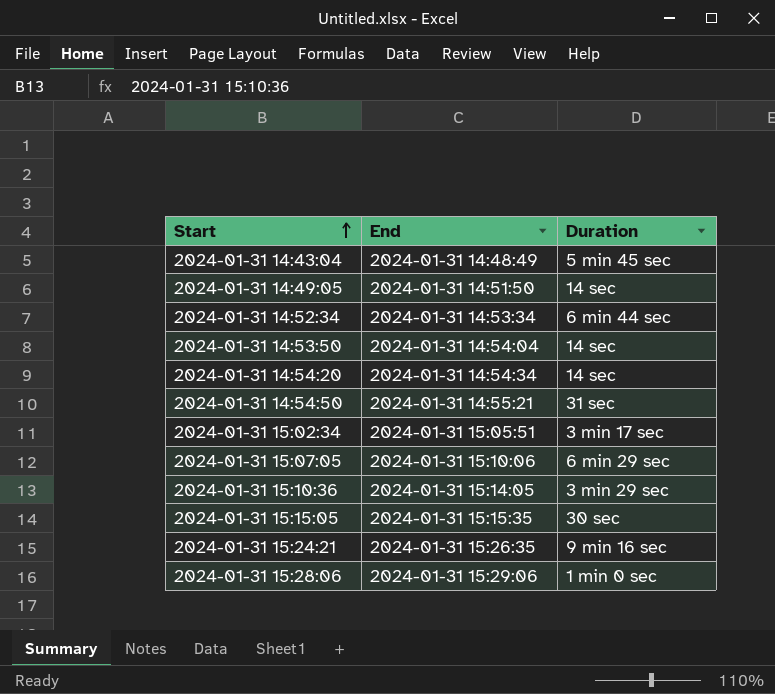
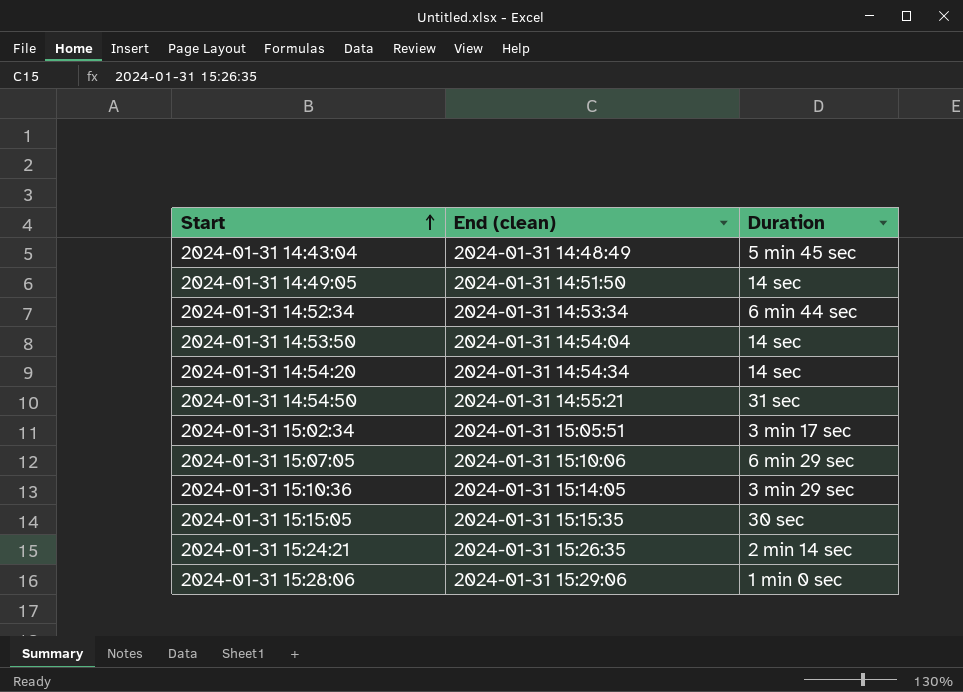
column name: End -> End (clean)
2024-01-31 15:24:21 | Duration: 9 min 16 sec -> 2 min 14 sec

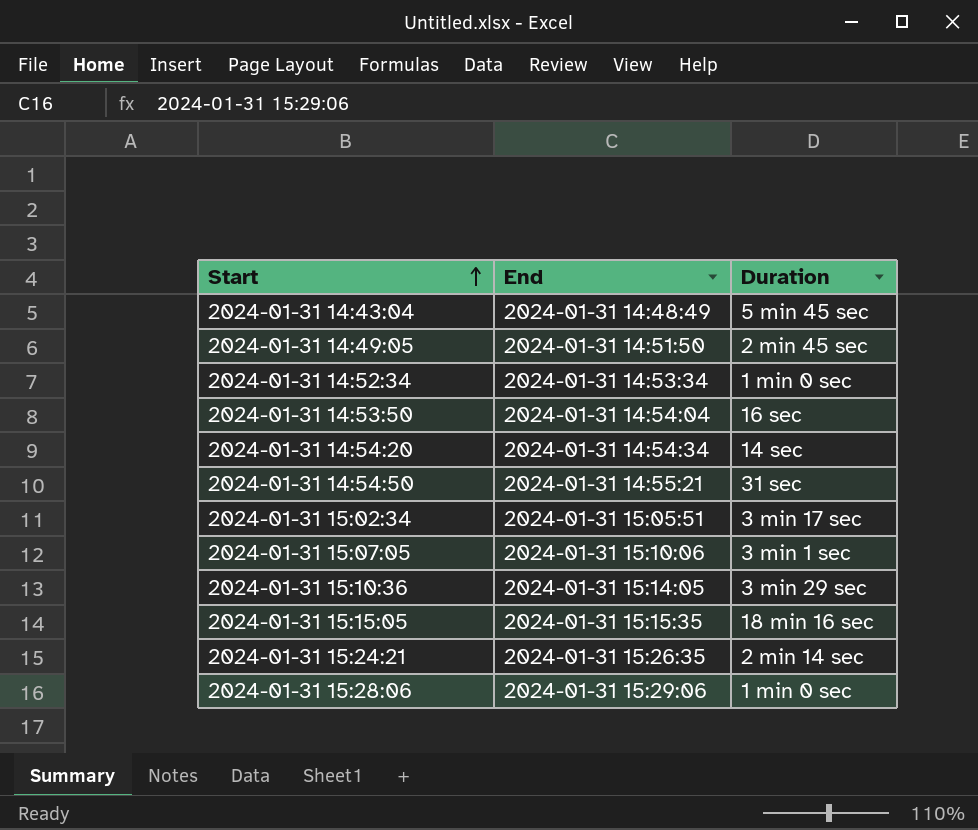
column name: End (clean) -> End
2024-01-31 14:49:05 | Duration: 14 sec -> 2 min 45 sec
2024-01-31 14:52:34 | Duration: 6 min 44 sec -> 1 min 0 sec
2024-01-31 14:53:50 | Duration: 14 sec -> 16 sec
2024-01-31 15:07:05 | Duration: 6 min 29 sec -> 3 min 1 sec
2024-01-31 15:15:05 | Duration: 30 sec -> 18 min 16 sec

